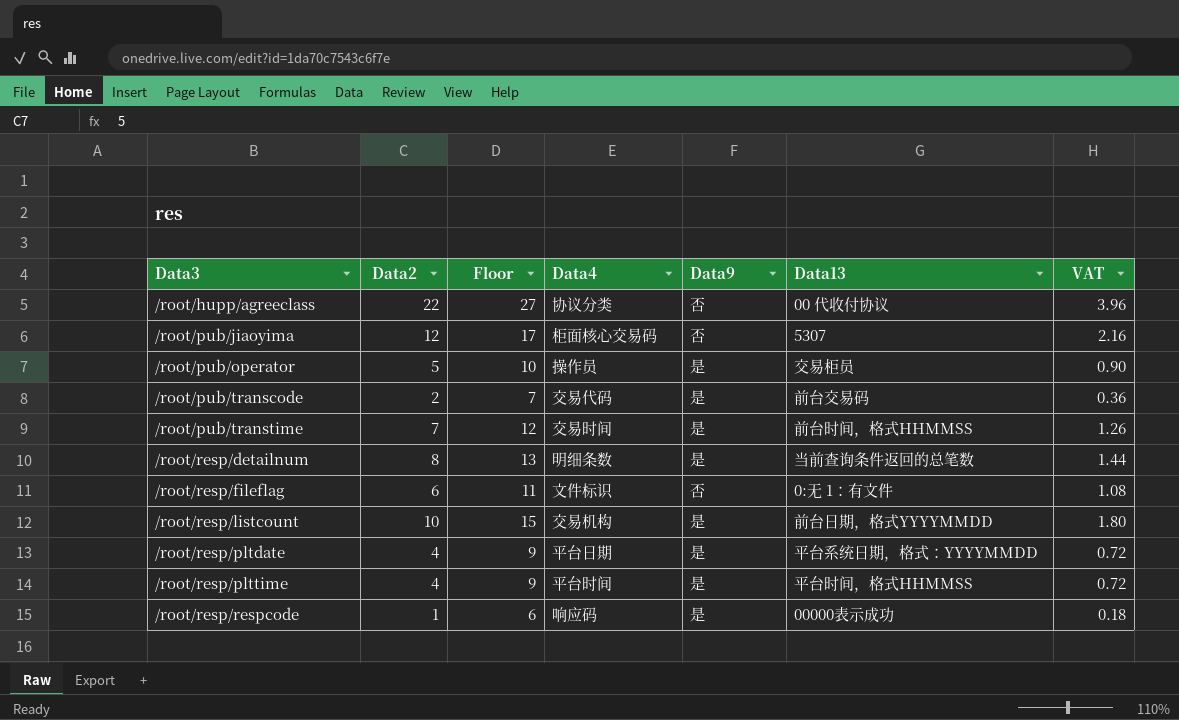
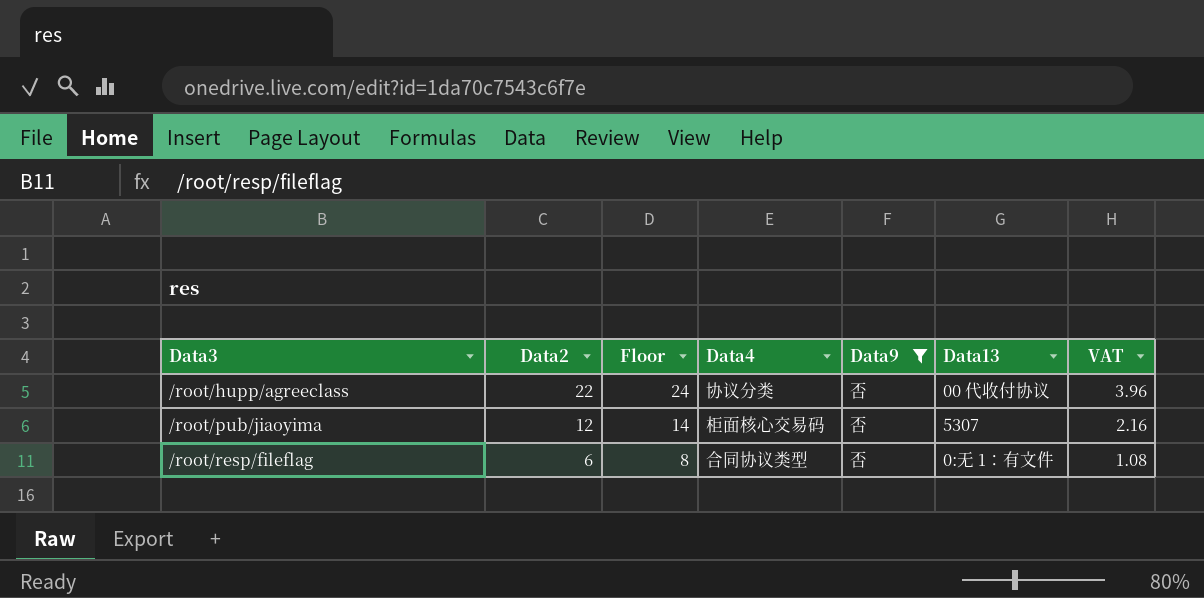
filter: none -> Data9 = 否
column Floor | formula: [Data2] + 5 -> [Data2] + 2
/root/resp/fileflag | Data4: 文件标识 -> 合同协议类型

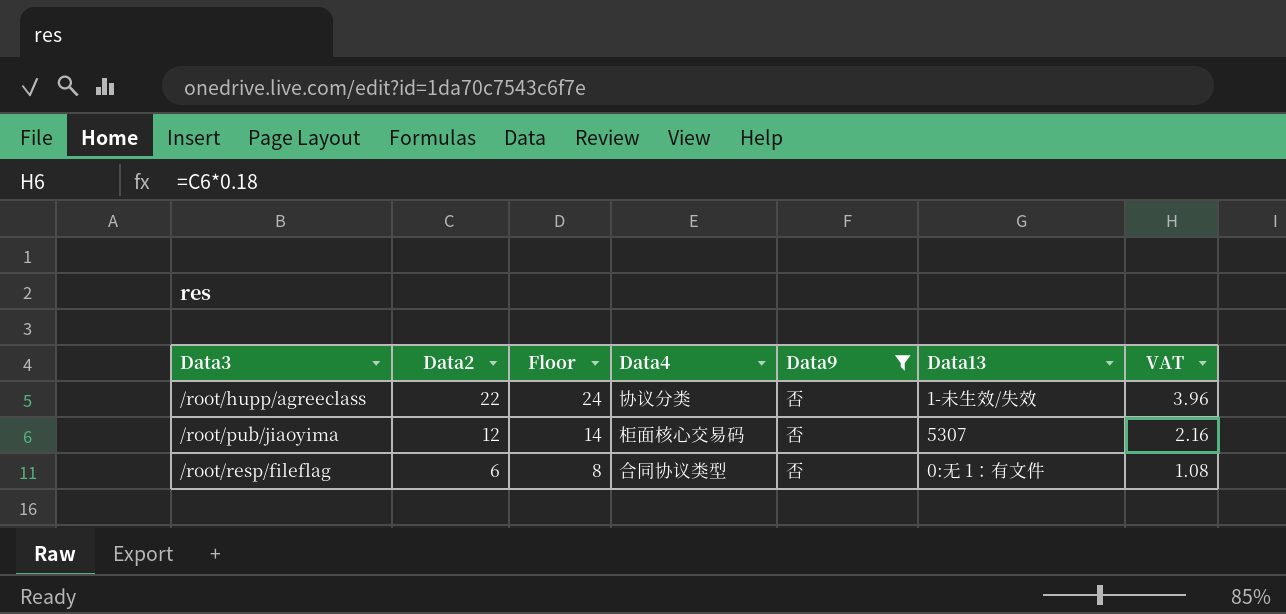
/root/hupp/agreeclass | Data13: 00 代收付协议 -> 1-未生效/失效

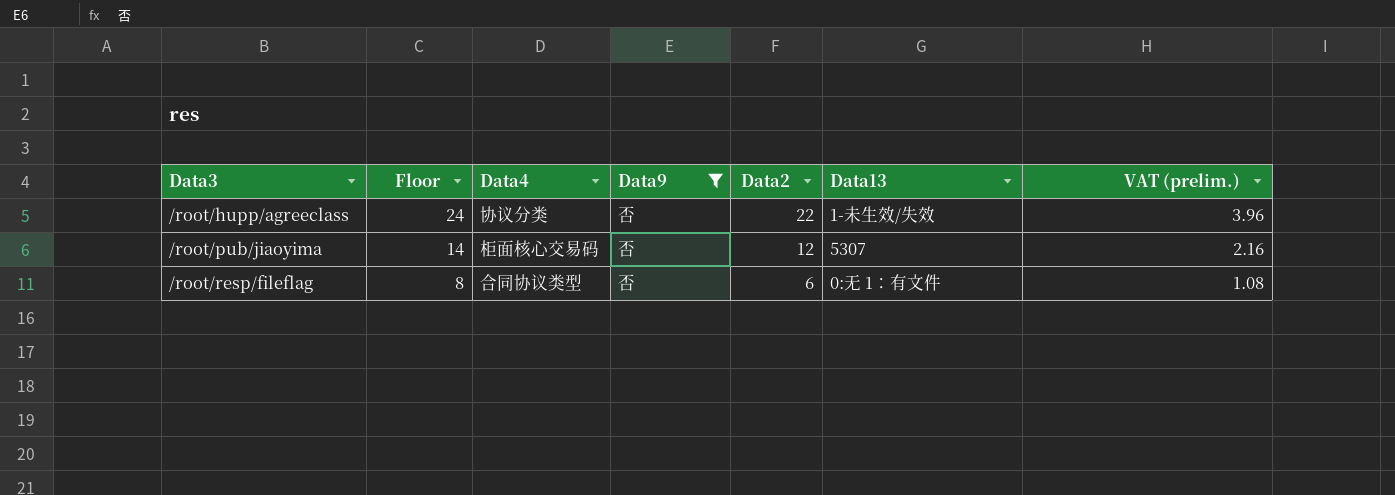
column Data2 | position: 2 -> 5
column name: VAT -> VAT (prelim.)

